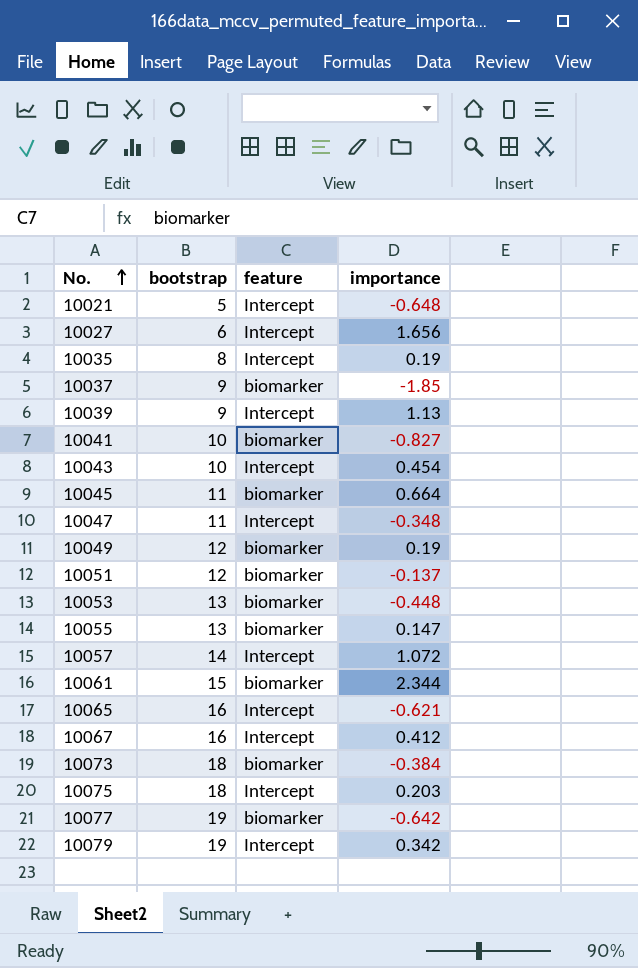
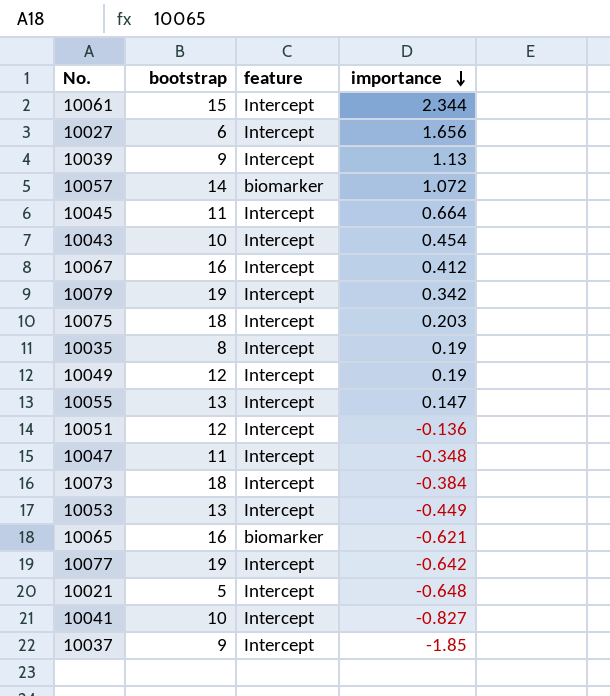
row order: No. ascending -> importance descending
10061 | feature: biomarker -> Intercept
10057 | feature: Intercept -> biomarker
10045 | feature: biomarker -> Intercept
10049 | feature: biomarker -> Intercept
10055 | feature: biomarker -> Intercept
10051 | feature: biomarker -> Intercept
10051 | importance: -0.137 -> -0.136
10073 | feature: biomarker -> Intercept
10053 | feature: biomarker -> Intercept
10053 | importance: -0.448 -> -0.449
10065 | feature: Intercept -> biomarker
10077 | feature: biomarker -> Intercept
10041 | feature: biomarker -> Intercept
10037 | feature: biomarker -> Intercept

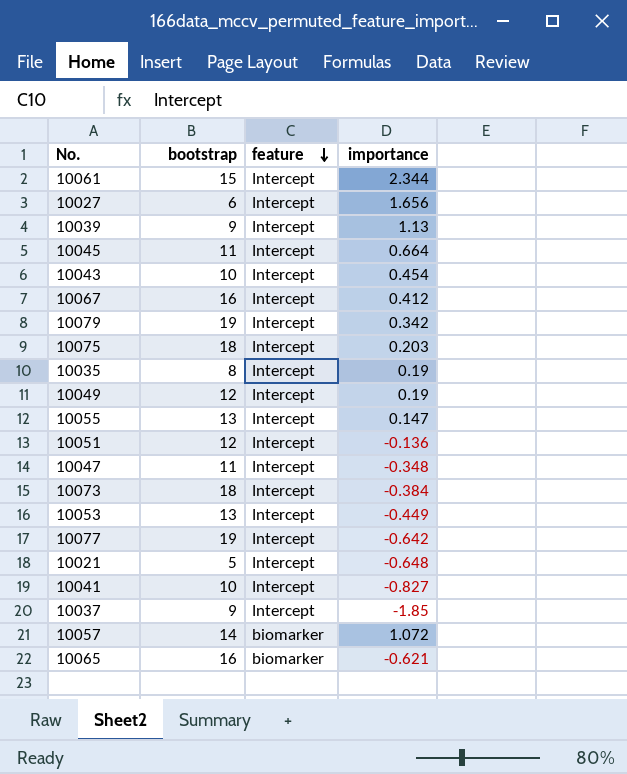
row order: importance descending -> feature descending

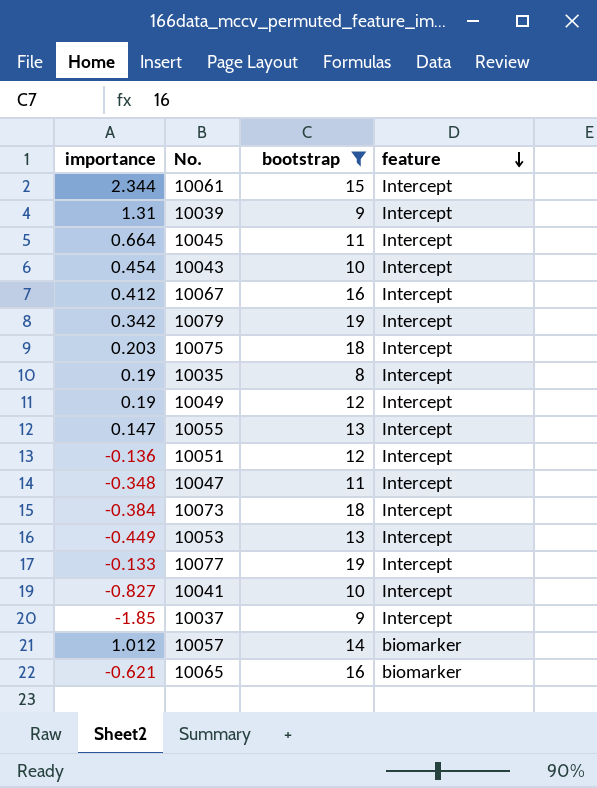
filter: none -> bootstrap >= 8
column importance | position: 4 -> 1
10039 | importance: 1.13 -> 1.31
10077 | importance: -0.642 -> -0.133
10057 | importance: 1.072 -> 1.012

